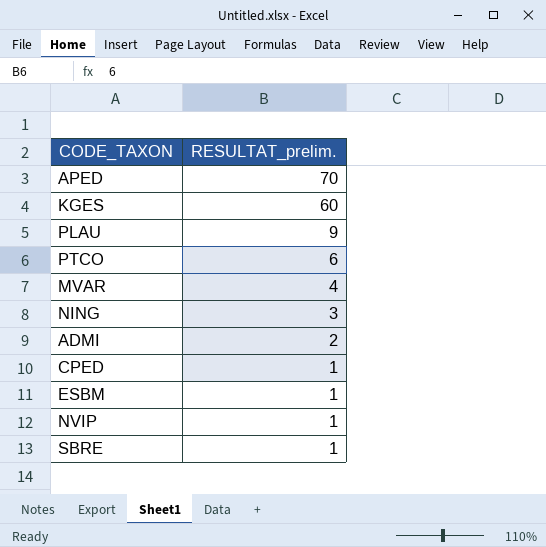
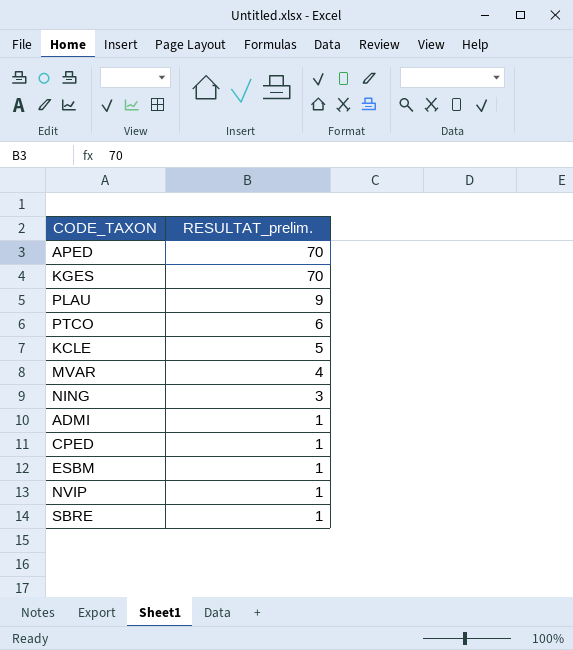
KGES | RESULTAT_prelim.: 60 -> 70
row KCLE: none -> 5
ADMI | RESULTAT_prelim.: 2 -> 1

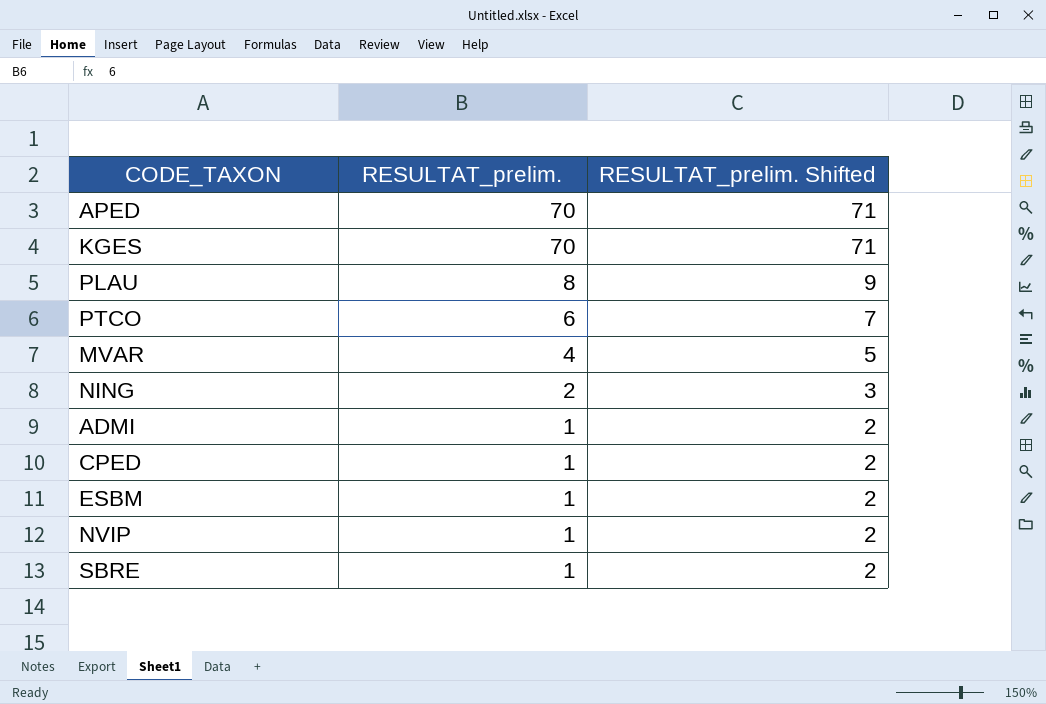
column RESULTAT_prelim. Shifted | formula: none -> [RESULTAT_prelim.] + 1
row KCLE: 5 -> none
PLAU | RESULTAT_prelim.: 9 -> 8
NING | RESULTAT_prelim.: 3 -> 2

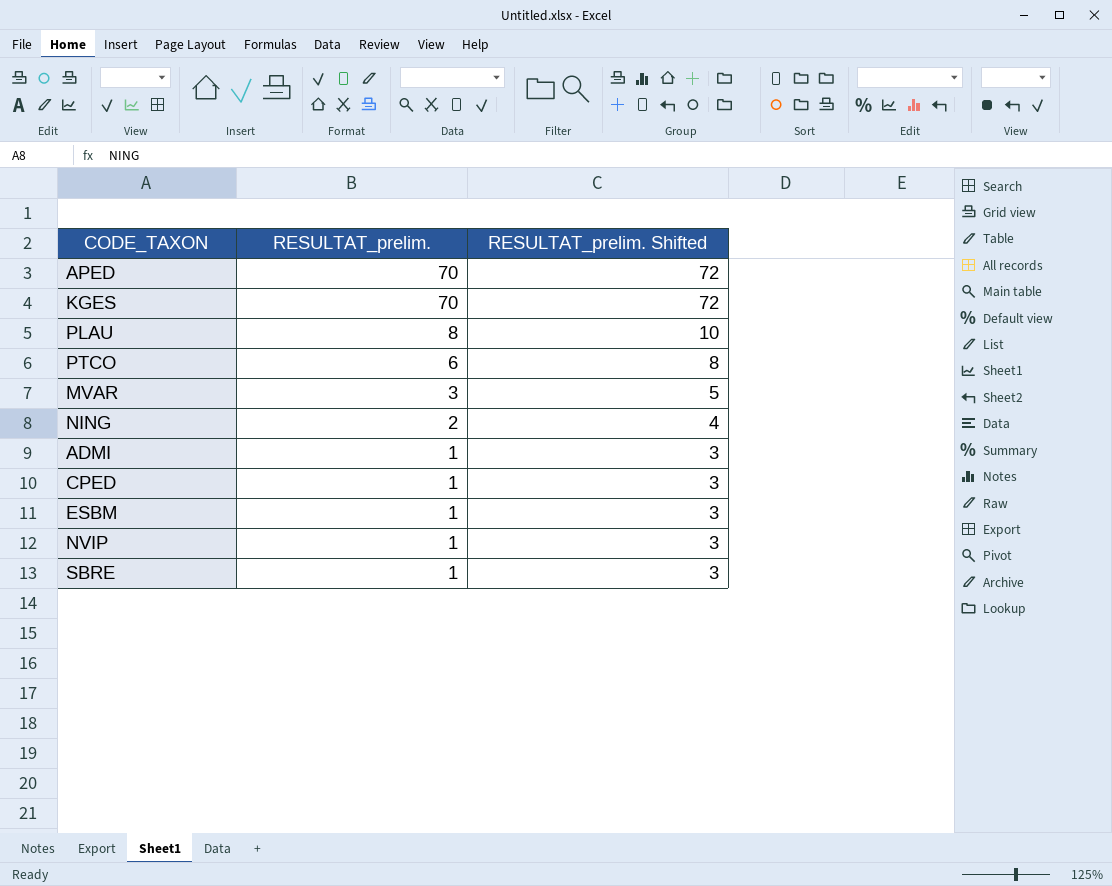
column RESULTAT_prelim. Shifted | formula: [RESULTAT_prelim.] + 1 -> [RESULTAT_prelim.] + 2
MVAR | RESULTAT_prelim.: 4 -> 3

